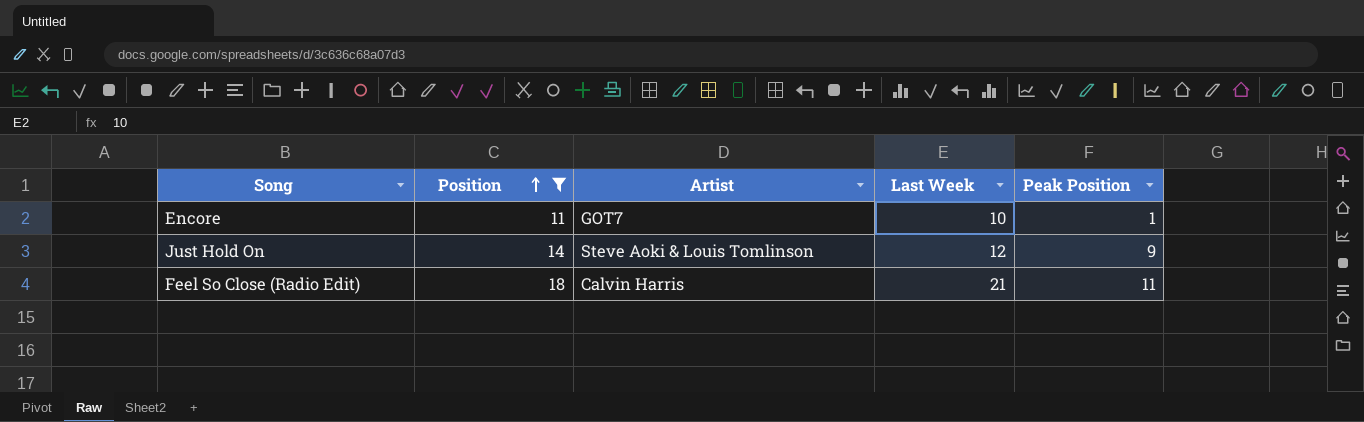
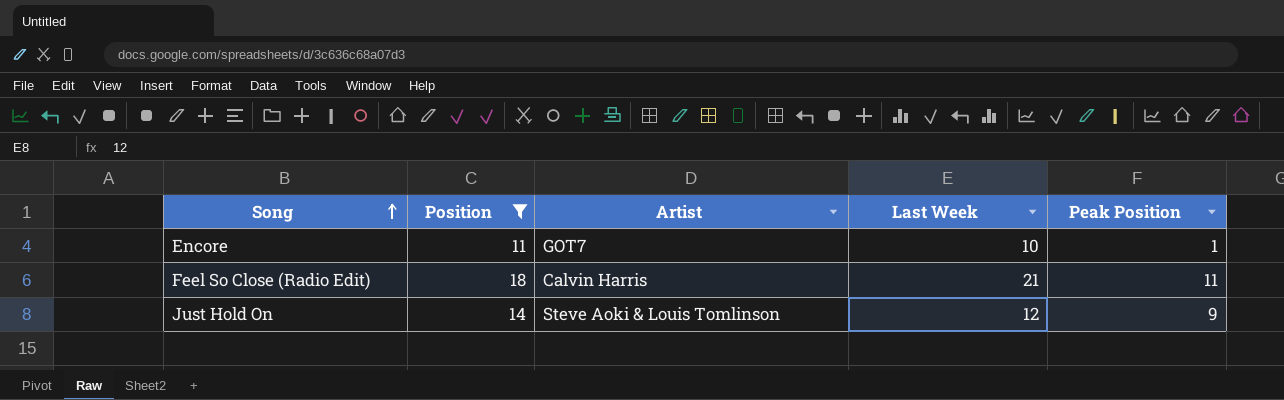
row order: Position ascending -> Song ascending

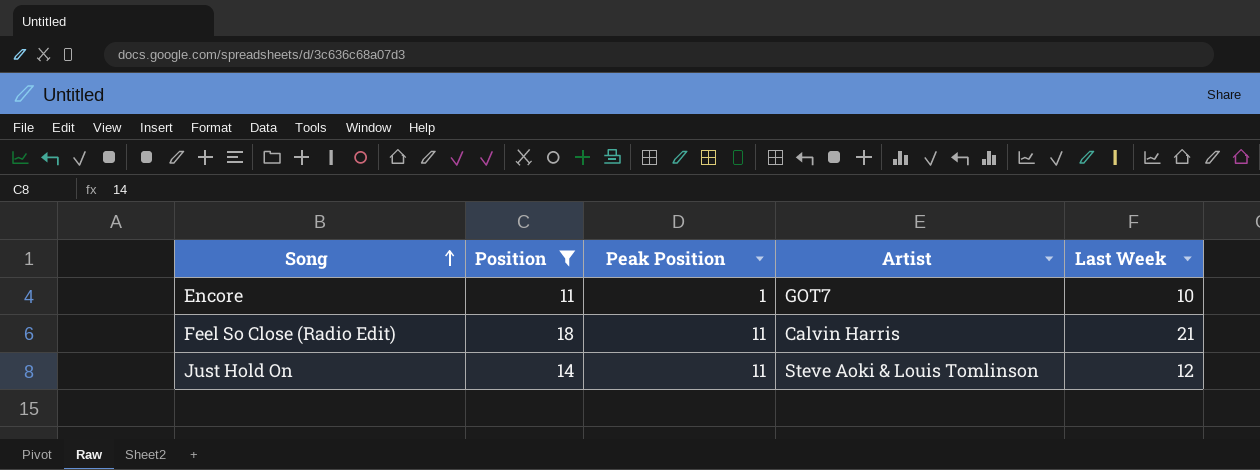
column Peak Position | position: 5 -> 3
Just Hold On | Peak Position: 9 -> 11

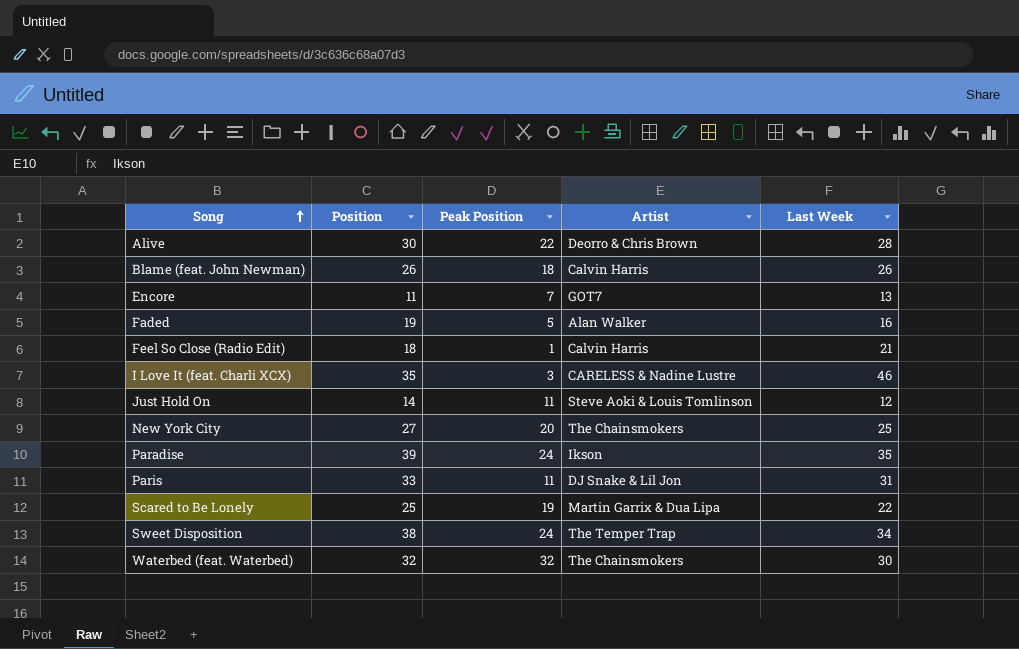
filter: Position <= 18 -> none
Encore | Peak Position: 1 -> 7
Encore | Last Week: 10 -> 13
Feel So Close (Radio Edit) | Peak Position: 11 -> 1

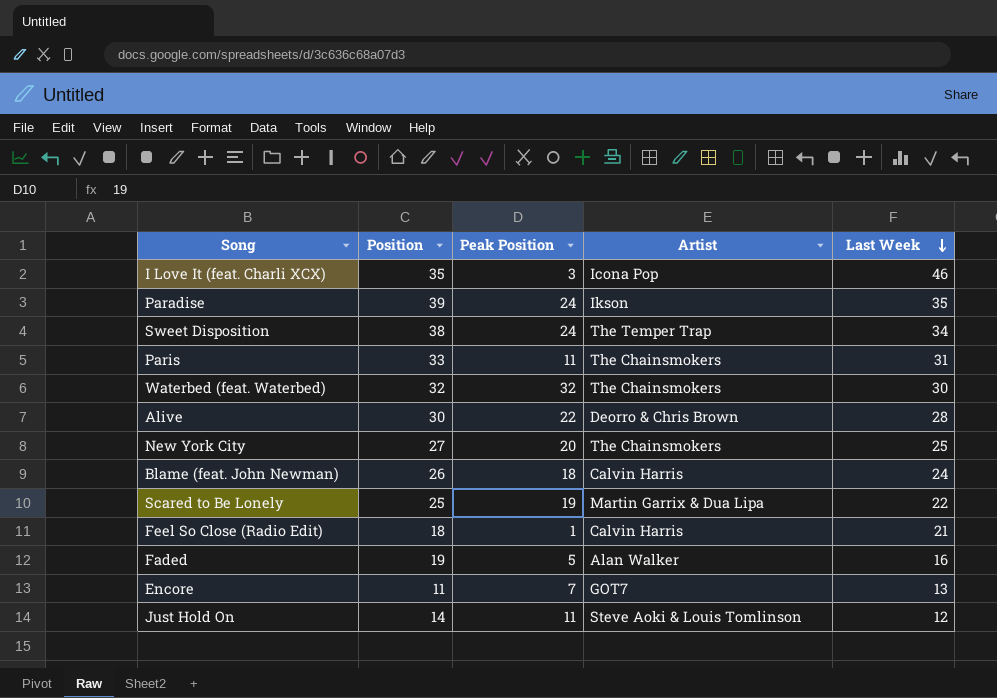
row order: Song ascending -> Last Week descending
I Love It (feat. Charli XCX) | Artist: CARELESS & Nadine Lustre -> Icona Pop
Paris | Artist: DJ Snake & Lil Jon -> The Chainsmokers
Blame (feat. John Newman) | Last Week: 26 -> 24

